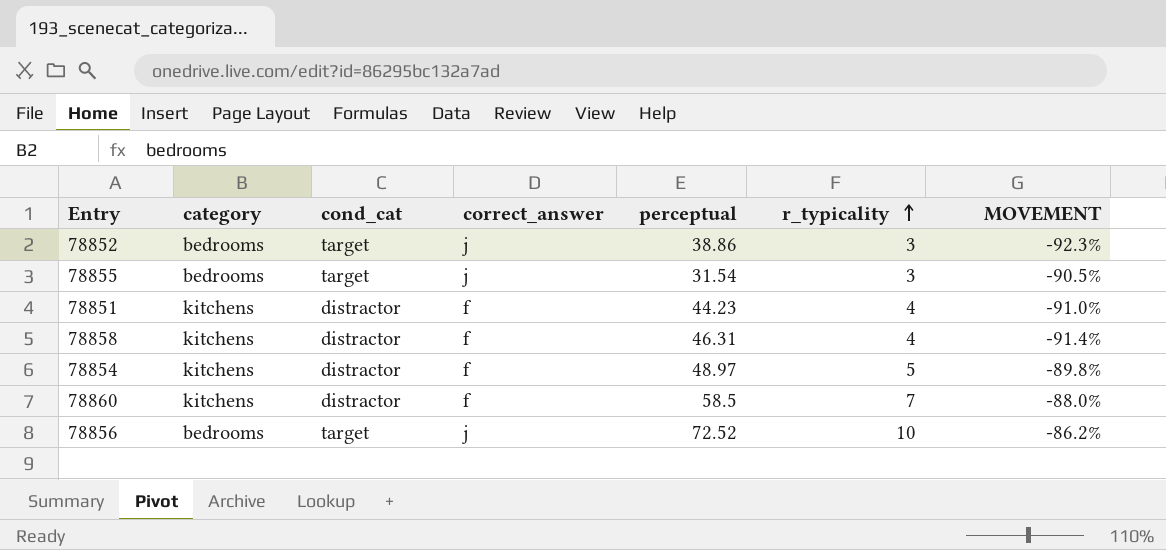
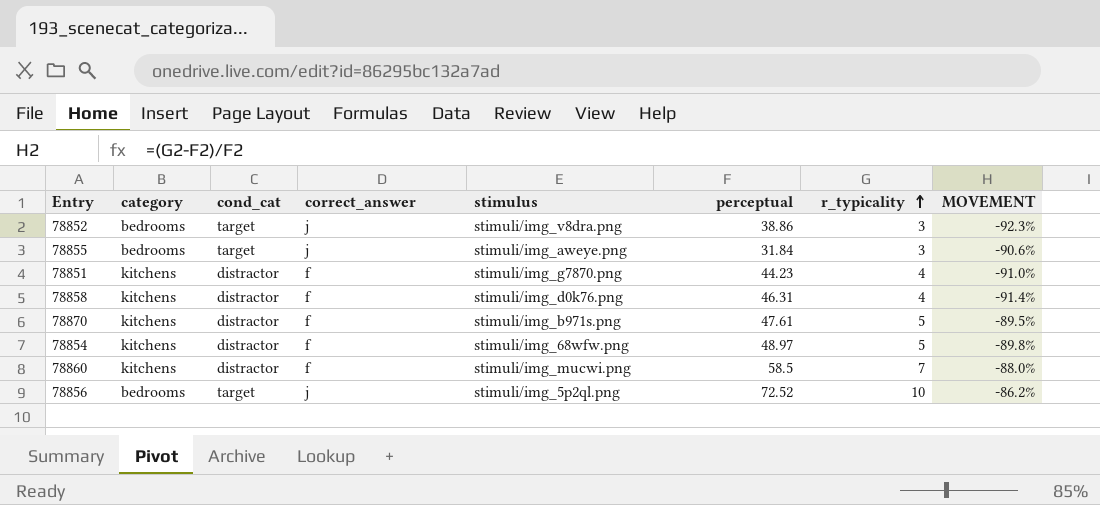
column stimulus | position: none -> 5
78855 | perceptual: 31.54 -> 31.84
78855 | MOVEMENT: -90.5% -> -90.6%
row 78870: none -> kitchens | distractor | f | stimuli/img_b971s.png | 47.61 | 5 | -89.5%

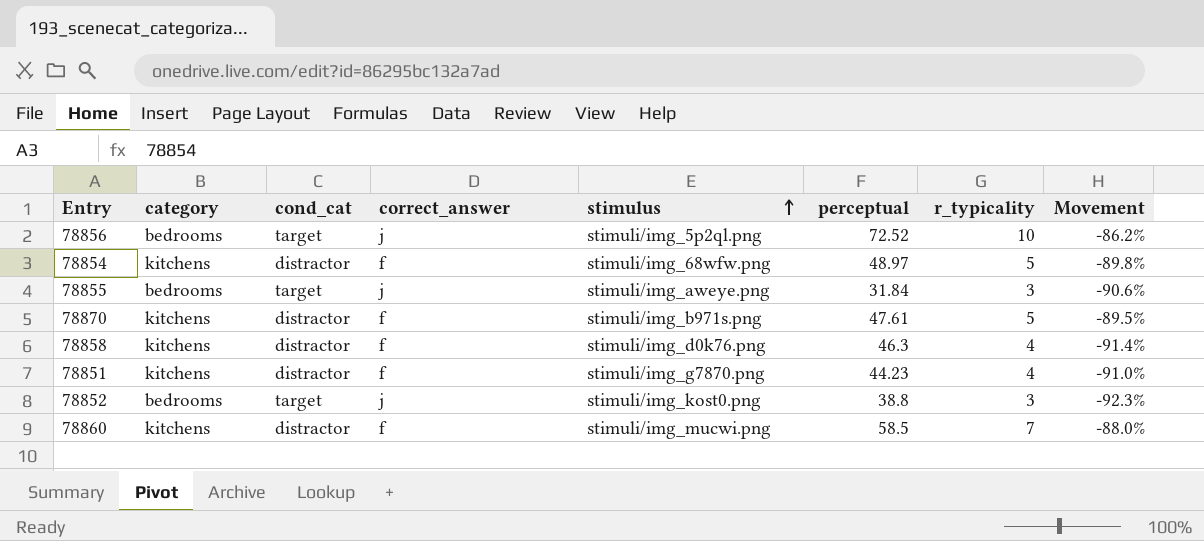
row order: r_typicality ascending -> stimulus ascending
column name: MOVEMENT -> Movement
78858 | perceptual: 46.31 -> 46.3
78852 | stimulus: stimuli/img_v8dra.png -> stimuli/img_kost0.png
78852 | perceptual: 38.86 -> 38.8

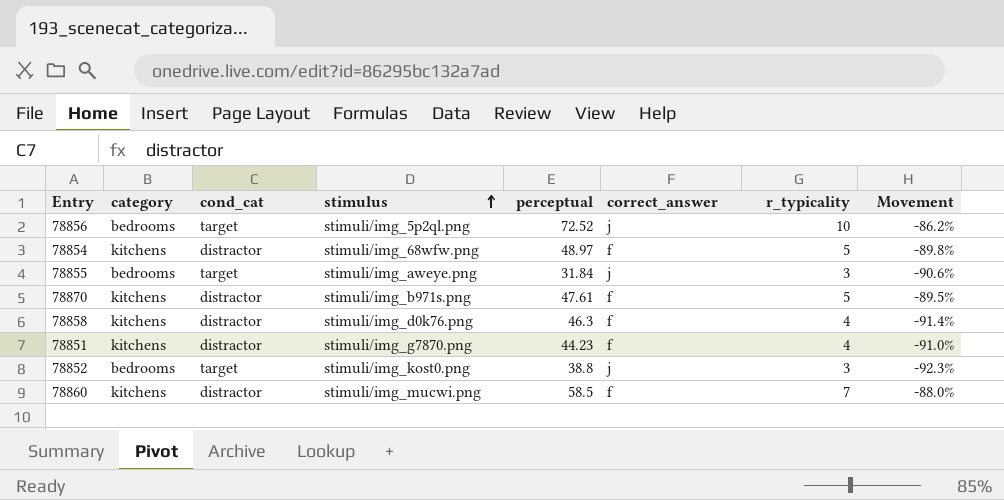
column correct_answer | position: 4 -> 6

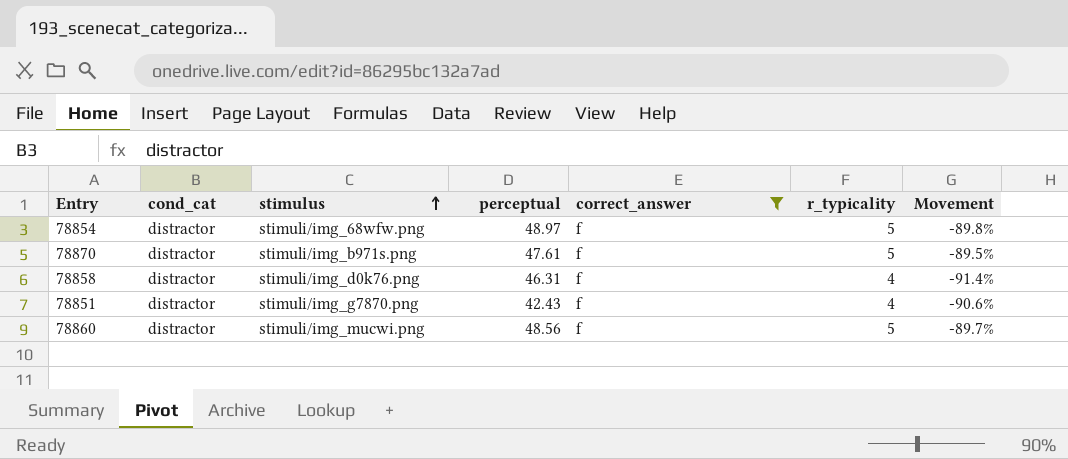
filter: none -> correct_answer = f
column category | position: 2 -> none
78858 | perceptual: 46.3 -> 46.31
78851 | perceptual: 44.23 -> 42.43
78851 | Movement: -91.0% -> -90.6%
78860 | perceptual: 58.5 -> 48.56
78860 | r_typicality: 7 -> 5
78860 | Movement: -88.0% -> -89.7%

